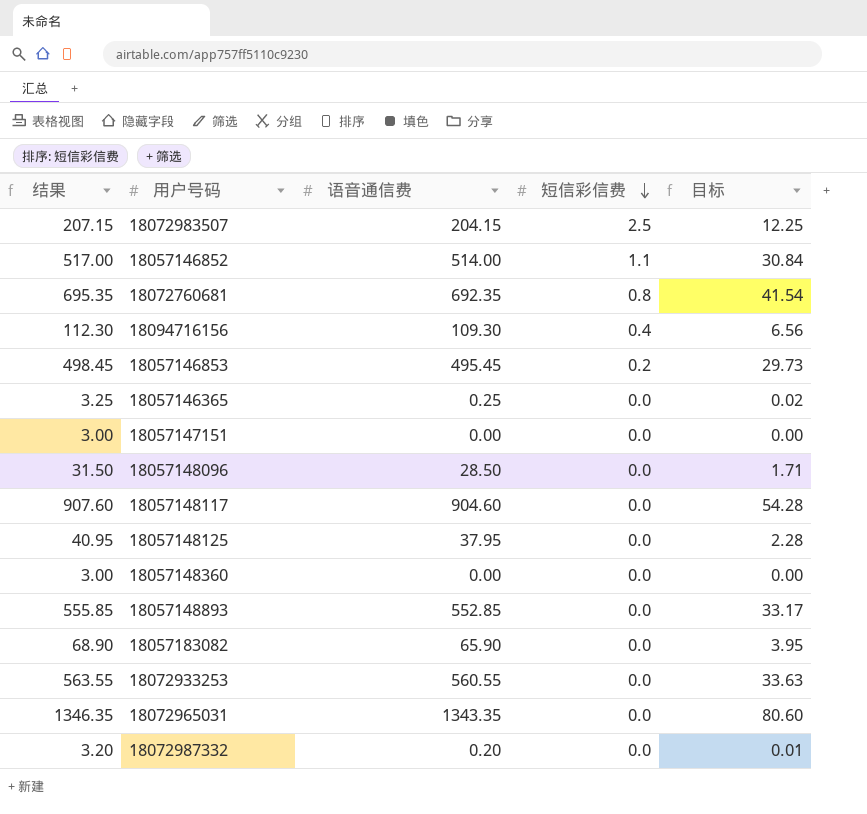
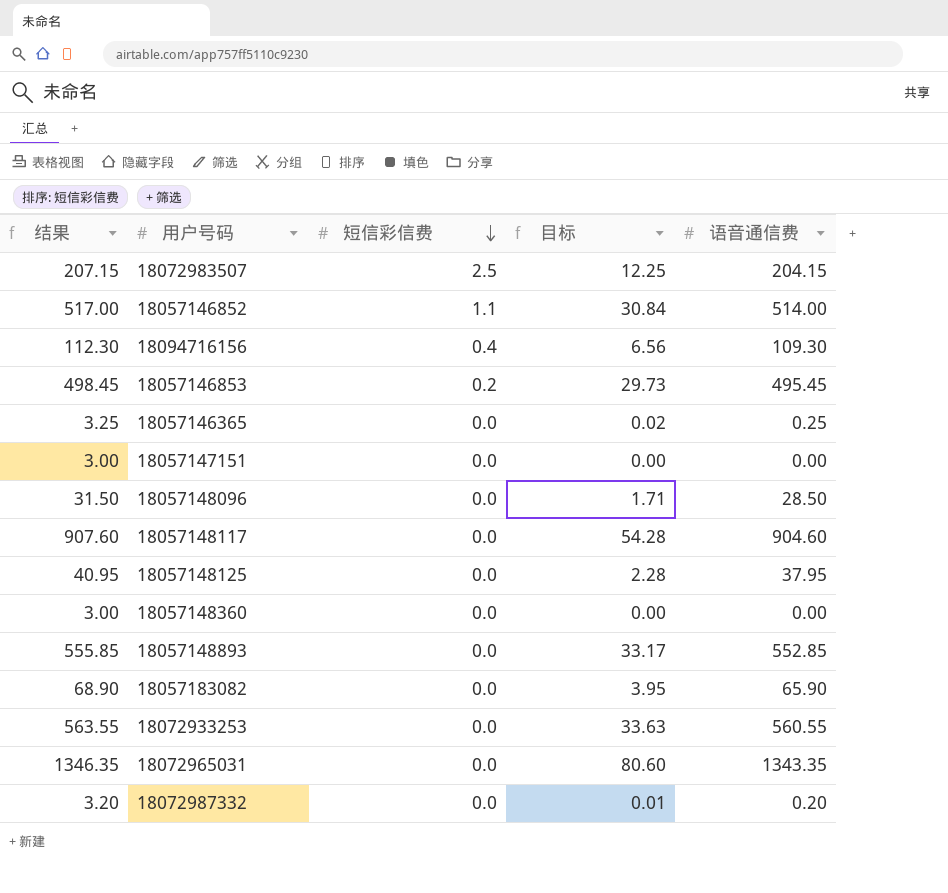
column 语音通信费 | position: 3 -> 5
row 18072760681: 695.35 | 692.35 | 0.8 | 41.54 -> none

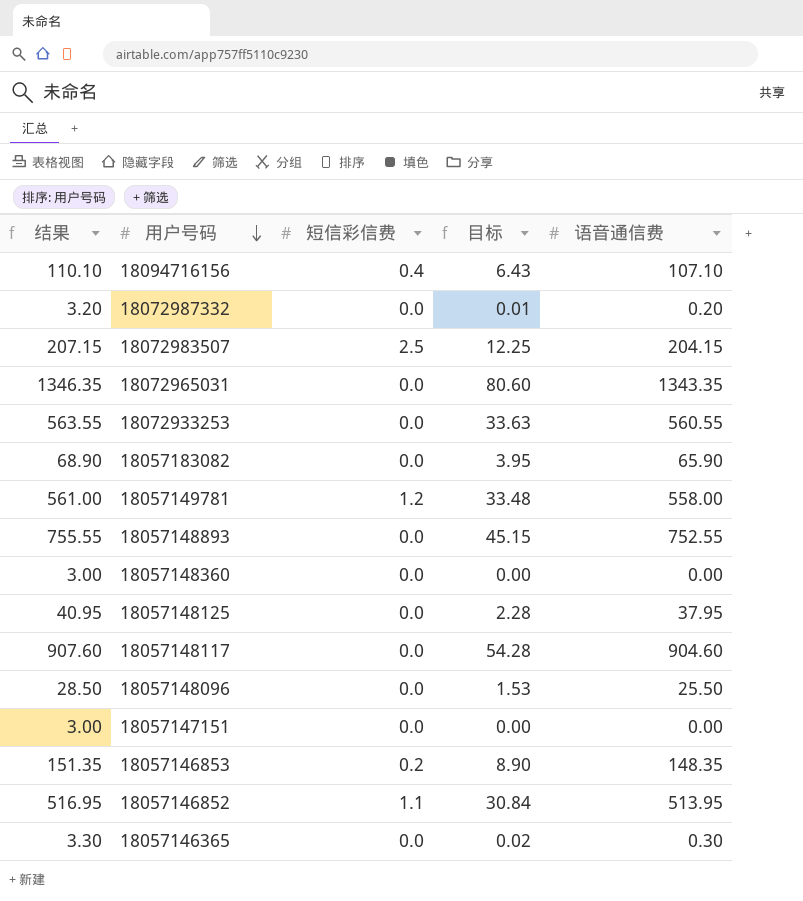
row order: 短信彩信费 descending -> 用户号码 descending
18094716156 | 结果: 112.30 -> 110.10
18094716156 | 目标: 6.56 -> 6.43
18094716156 | 语音通信费: 109.30 -> 107.10
row 18057149781: none -> 561.00 | 1.2 | 33.48 | 558.00
18057148893 | 结果: 555.85 -> 755.55
18057148893 | 目标: 33.17 -> 45.15
18057148893 | 语音通信费: 552.85 -> 752.55
18057148096 | 结果: 31.50 -> 28.50
18057148096 | 目标: 1.71 -> 1.53
18057148096 | 语音通信费: 28.50 -> 25.50
18057146853 | 结果: 498.45 -> 151.35
18057146853 | 目标: 29.73 -> 8.90
18057146853 | 语音通信费: 495.45 -> 148.35
18057146852 | 结果: 517.00 -> 516.95
18057146852 | 语音通信费: 514.00 -> 513.95
18057146365 | 结果: 3.25 -> 3.30
18057146365 | 语音通信费: 0.25 -> 0.30

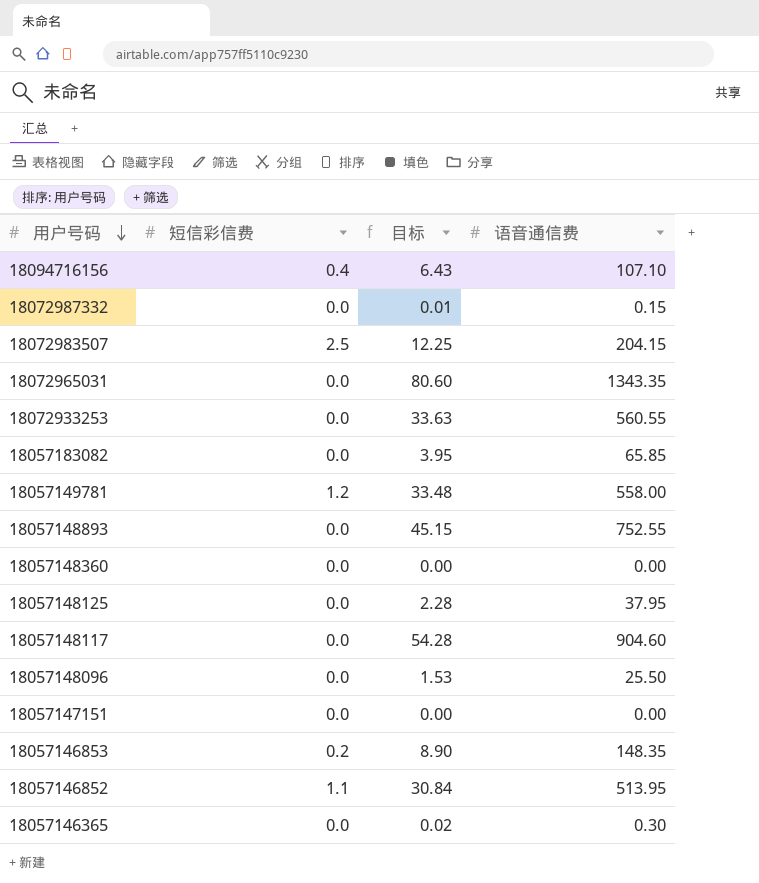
column 结果 | formula: [语音通信费] + 3 -> none
18072987332 | 语音通信费: 0.20 -> 0.15
18057183082 | 语音通信费: 65.90 -> 65.85

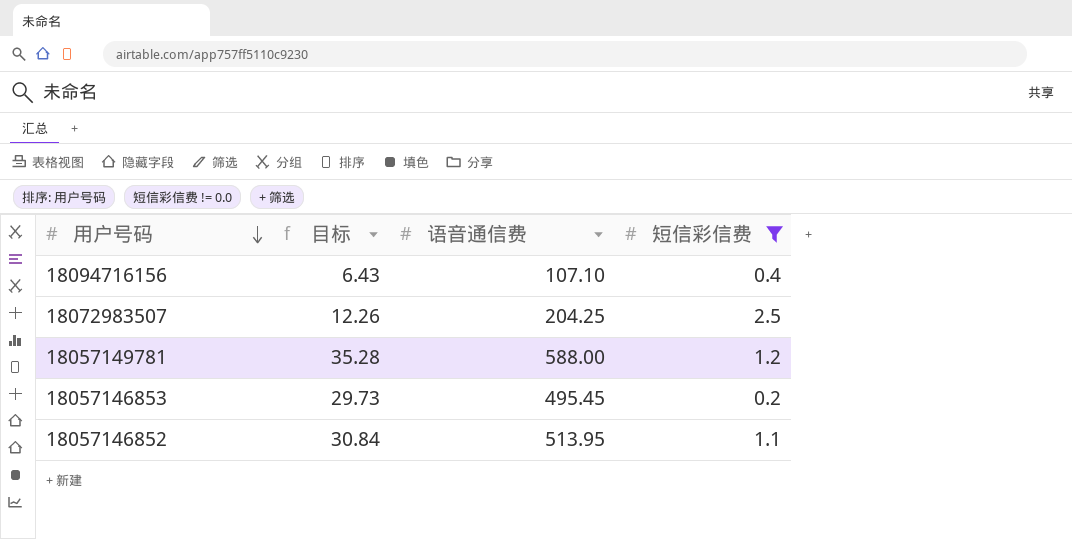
filter: none -> 短信彩信费 != 0.0
column 短信彩信费 | position: 2 -> 4
18072983507 | 目标: 12.25 -> 12.26
18072983507 | 语音通信费: 204.15 -> 204.25
18057149781 | 目标: 33.48 -> 35.28
18057149781 | 语音通信费: 558.00 -> 588.00
18057146853 | 目标: 8.90 -> 29.73
18057146853 | 语音通信费: 148.35 -> 495.45

